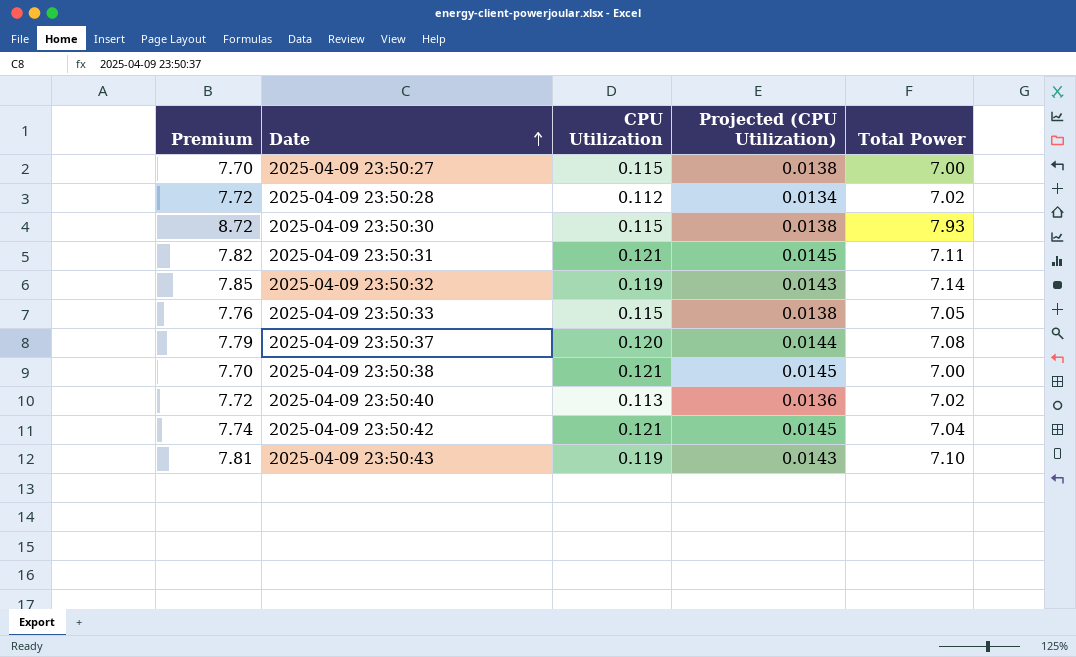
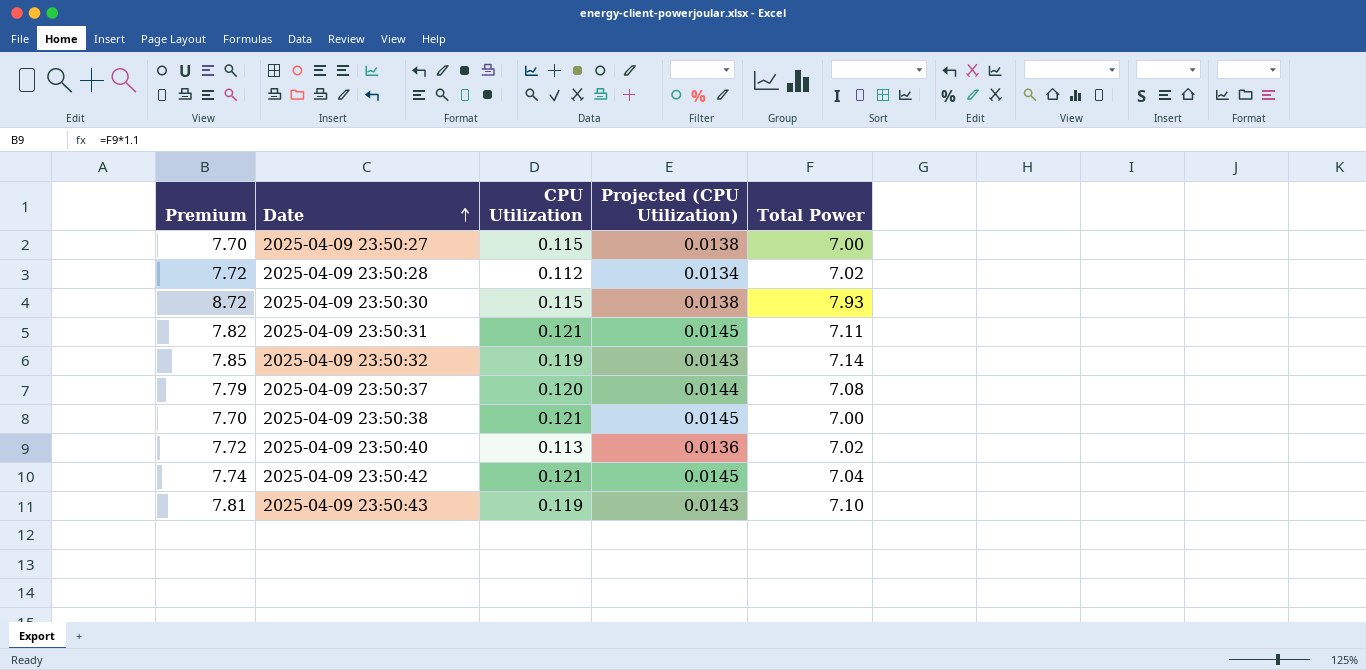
row 2025-04-09 23:50:33: 7.76 | 0.115 | 0.0138 | 7.05 -> none

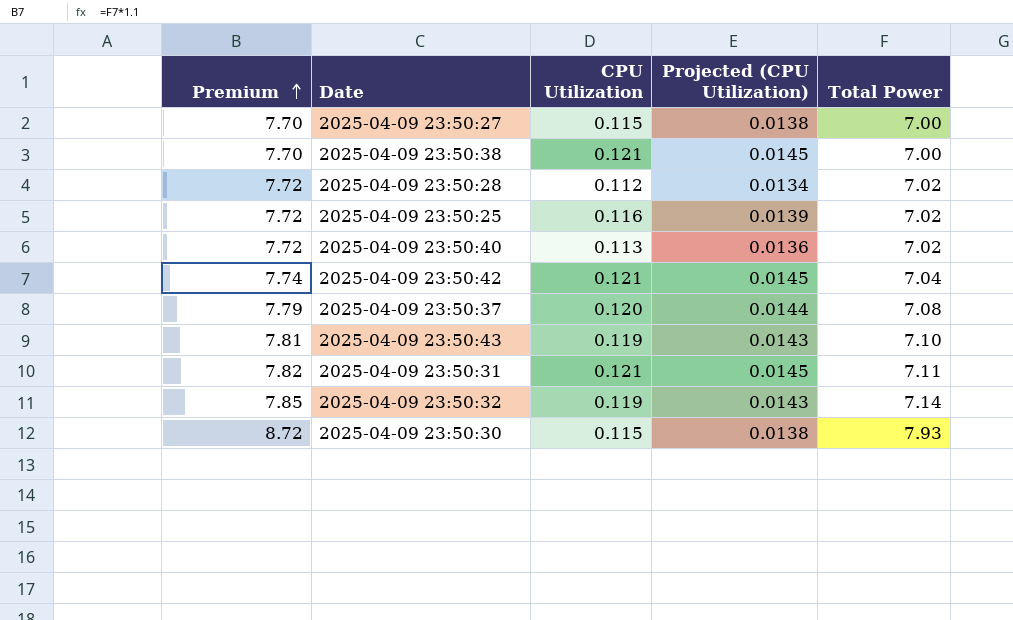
row order: Date ascending -> Premium ascending
row 2025-04-09 23:50:25: none -> 7.72 | 0.116 | 0.0139 | 7.02

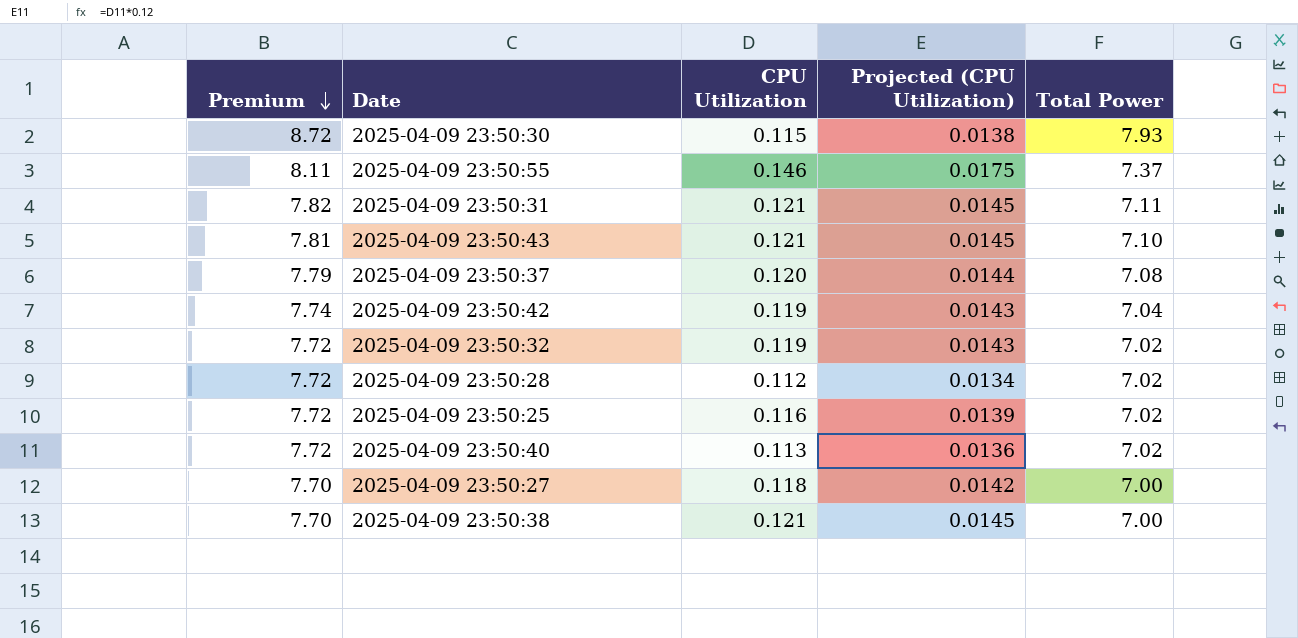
row order: Premium ascending -> Premium descending
row 2025-04-09 23:50:55: none -> 8.11 | 0.146 | 0.0175 | 7.37
2025-04-09 23:50:43 | CPU Utilization: 0.119 -> 0.121
2025-04-09 23:50:43 | Projected (CPU Utilization): 0.0143 -> 0.0145
2025-04-09 23:50:42 | CPU Utilization: 0.121 -> 0.119
2025-04-09 23:50:42 | Projected (CPU Utilization): 0.0145 -> 0.0143
2025-04-09 23:50:32 | Premium: 7.85 -> 7.72
2025-04-09 23:50:32 | Total Power: 7.14 -> 7.02
2025-04-09 23:50:27 | CPU Utilization: 0.115 -> 0.118
2025-04-09 23:50:27 | Projected (CPU Utilization): 0.0138 -> 0.0142

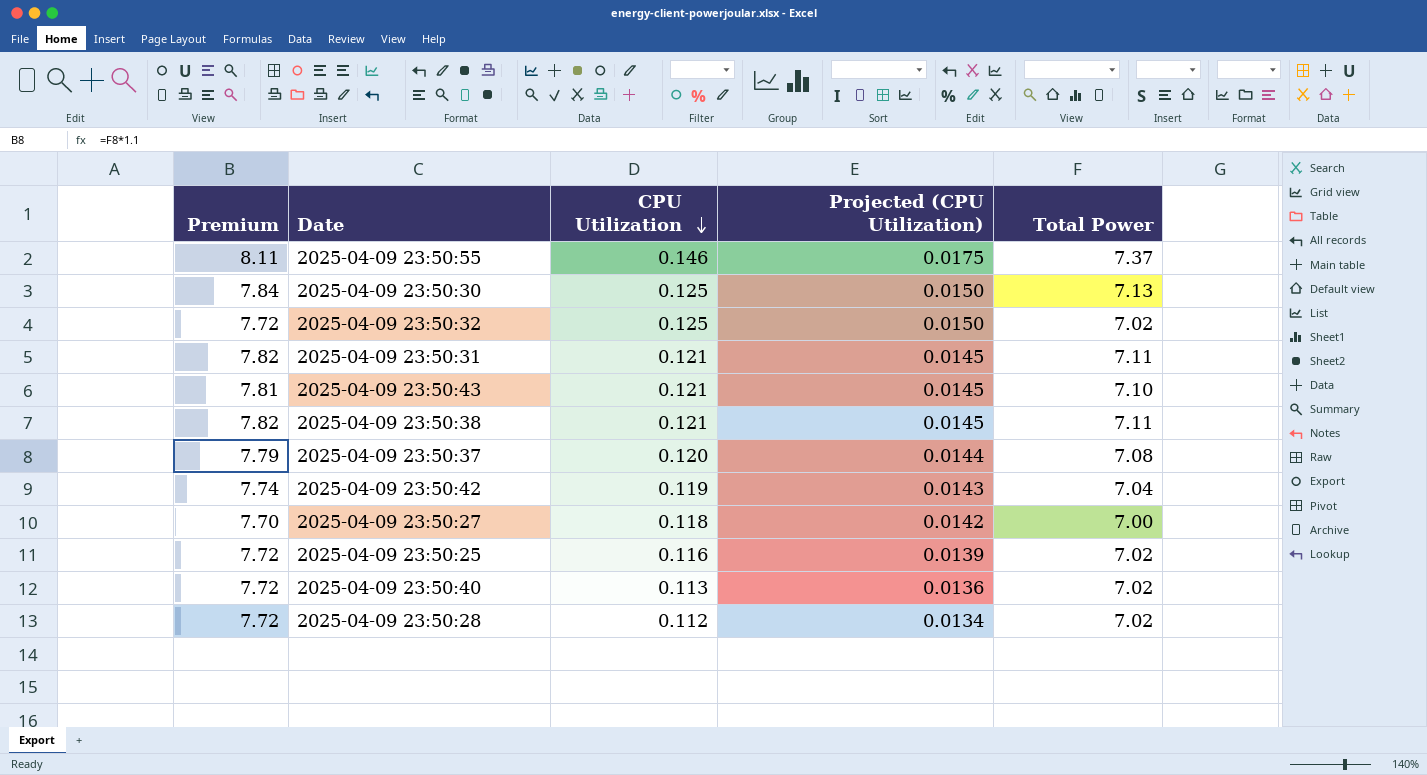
row order: Premium descending -> CPU Utilization descending
2025-04-09 23:50:30 | Premium: 8.72 -> 7.84
2025-04-09 23:50:30 | CPU Utilization: 0.115 -> 0.125
2025-04-09 23:50:30 | Projected (CPU Utilization): 0.0138 -> 0.0150
2025-04-09 23:50:30 | Total Power: 7.93 -> 7.13
2025-04-09 23:50:32 | CPU Utilization: 0.119 -> 0.125
2025-04-09 23:50:32 | Projected (CPU Utilization): 0.0143 -> 0.0150
2025-04-09 23:50:38 | Premium: 7.70 -> 7.82
2025-04-09 23:50:38 | Total Power: 7.00 -> 7.11

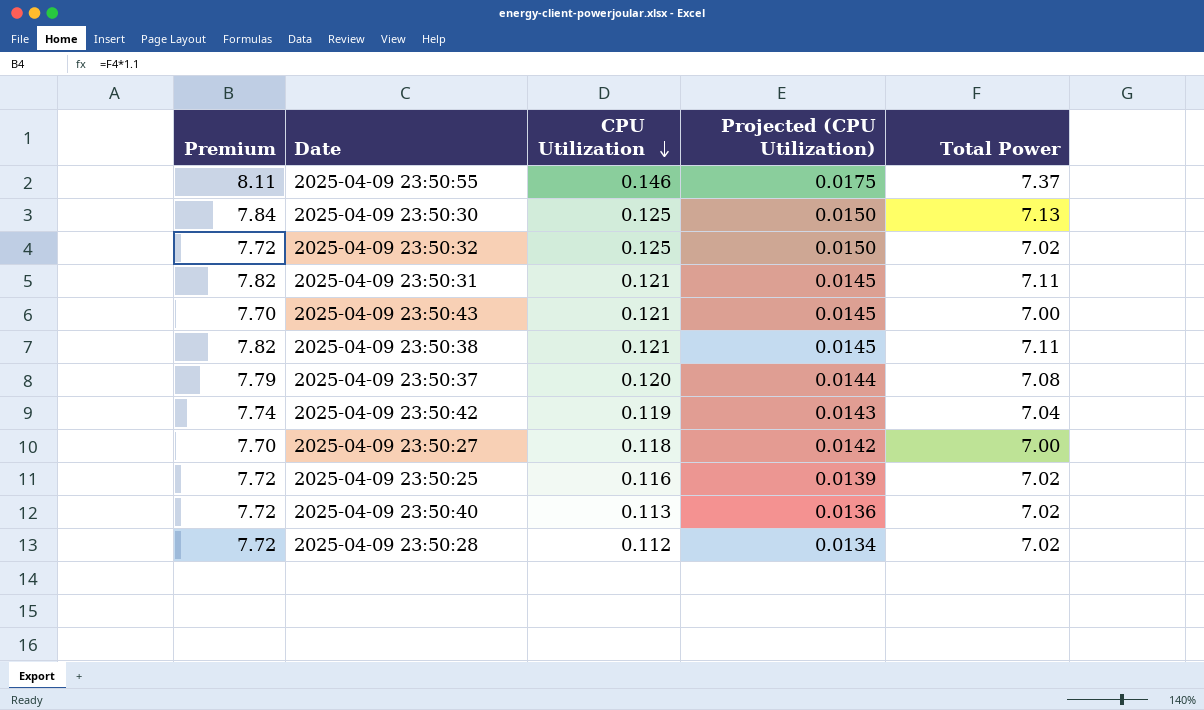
2025-04-09 23:50:43 | Premium: 7.81 -> 7.70
2025-04-09 23:50:43 | Total Power: 7.10 -> 7.00

